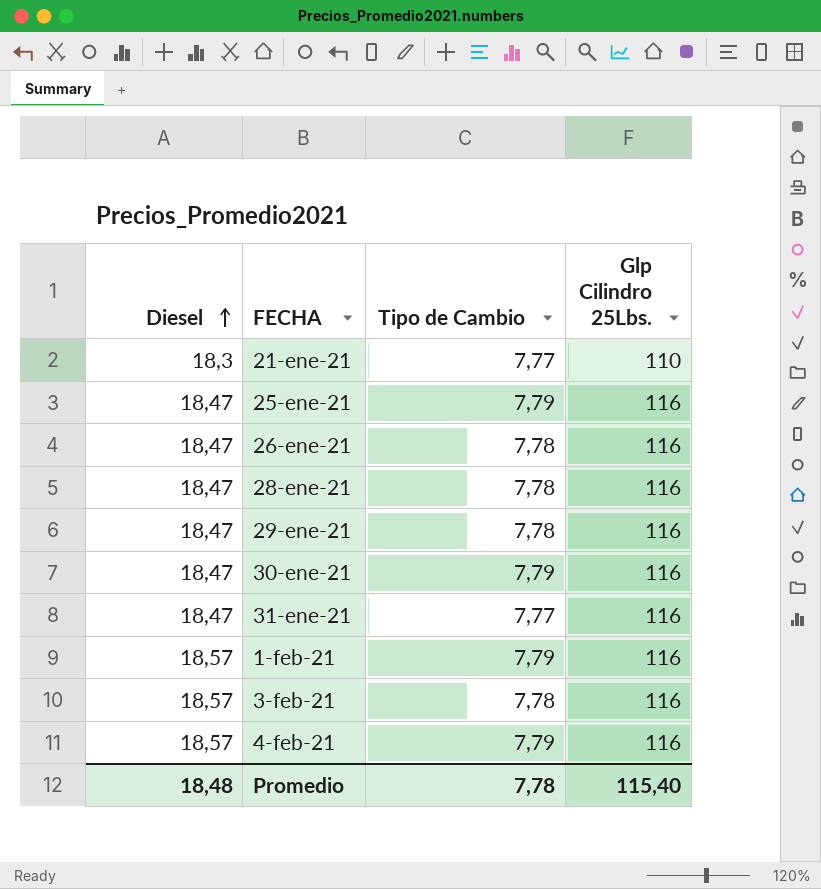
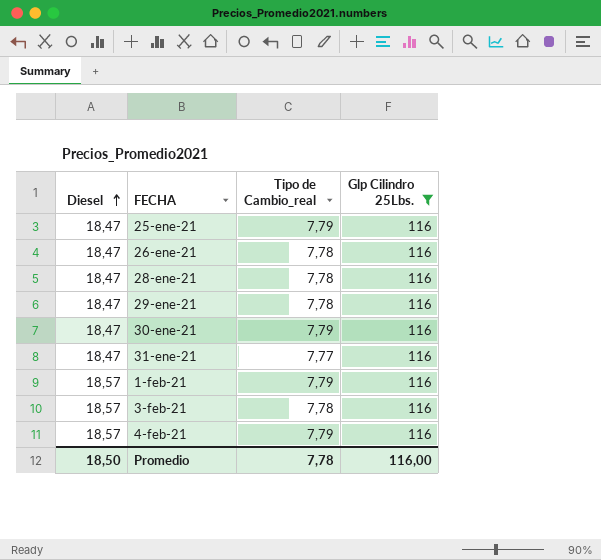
filter: none -> Glp Cilindro 25Lbs. = 116
column name: Tipo de Cambio -> Tipo de Cambio_real
Promedio | Diesel: 18,48 -> 18,50
Promedio | Glp Cilindro 25Lbs.: 115,40 -> 116,00

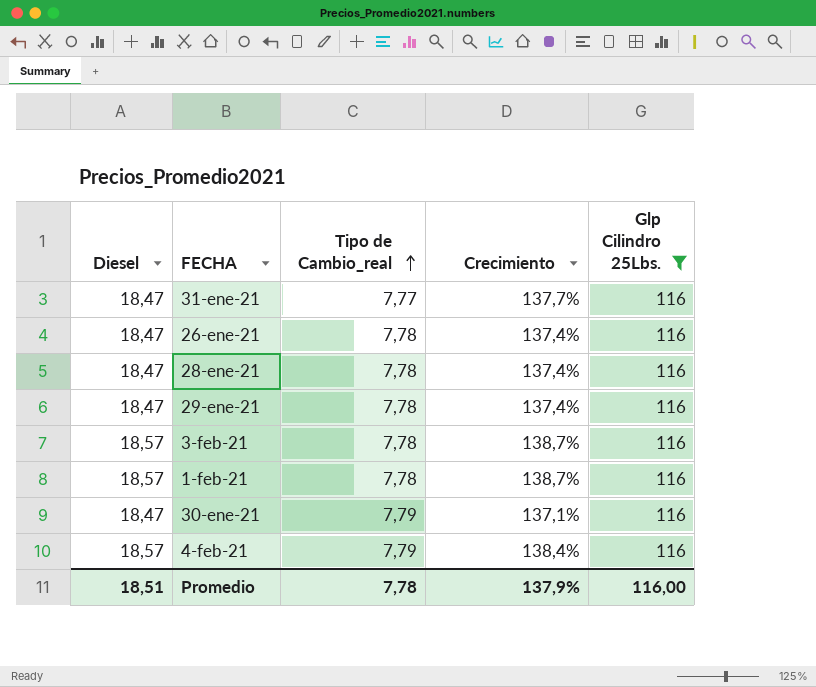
row order: Diesel ascending -> Tipo de Cambio_real ascending
column Crecimiento | formula: none -> ([Diesel] - [Tipo de Cambio_real]) / [Tipo de Cambio_real]
row 25-ene-21: 18,47 | 7,79 | 116 -> none
1-feb-21 | Tipo de Cambio_real: 7,79 -> 7,78
Promedio | Diesel: 18,50 -> 18,51

